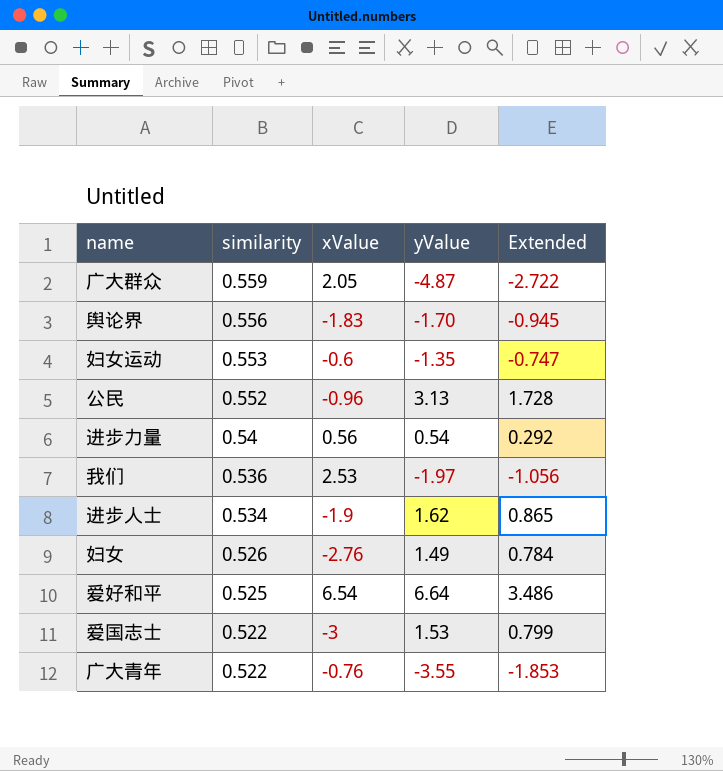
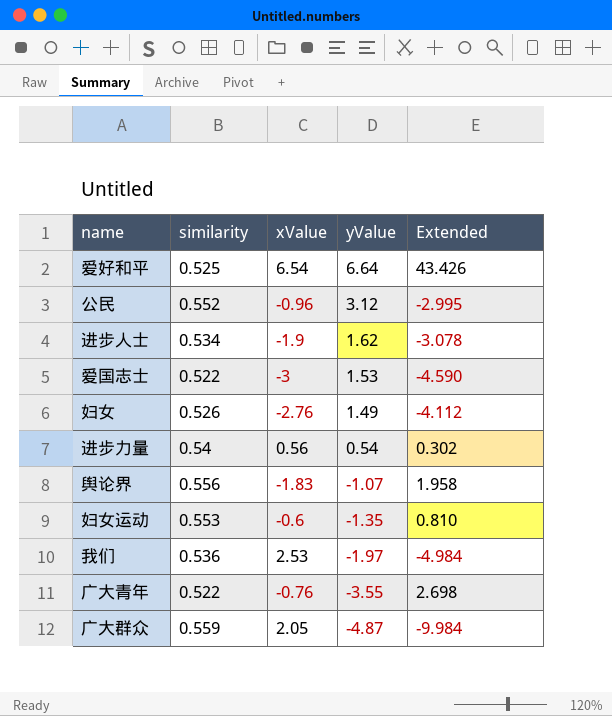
row order: similarity descending -> yValue descending
column Extended | formula: [similarity] * [yValue] -> [xValue] * [yValue]
公民 | yValue: 3.13 -> 3.12
舆论界 | yValue: -1.70 -> -1.07

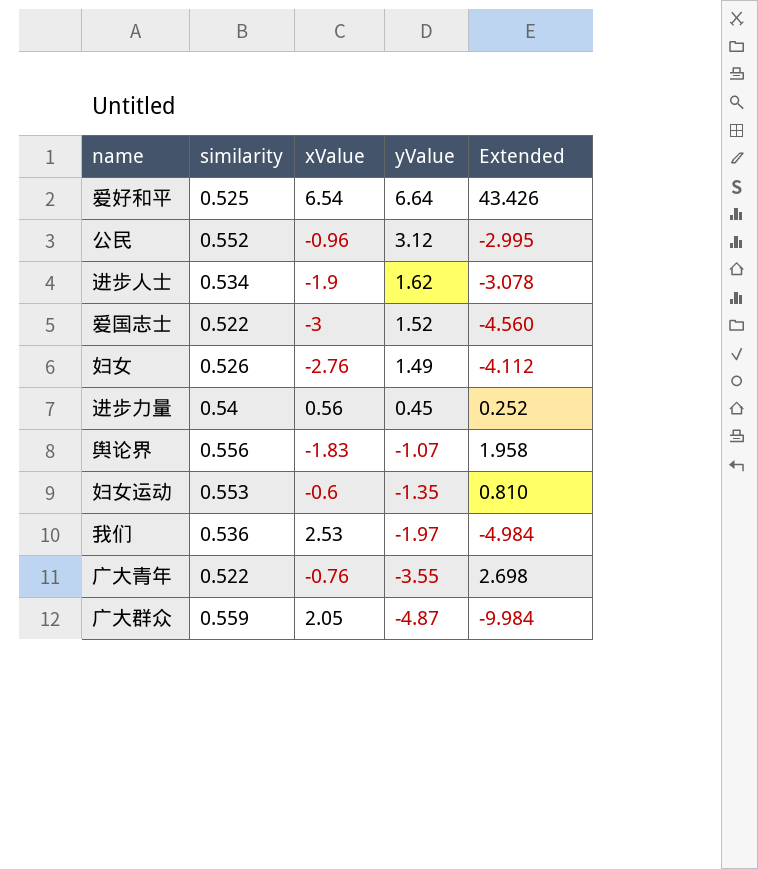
爱国志士 | yValue: 1.53 -> 1.52
爱国志士 | Extended: -4.590 -> -4.560
进步力量 | yValue: 0.54 -> 0.45
进步力量 | Extended: 0.302 -> 0.252

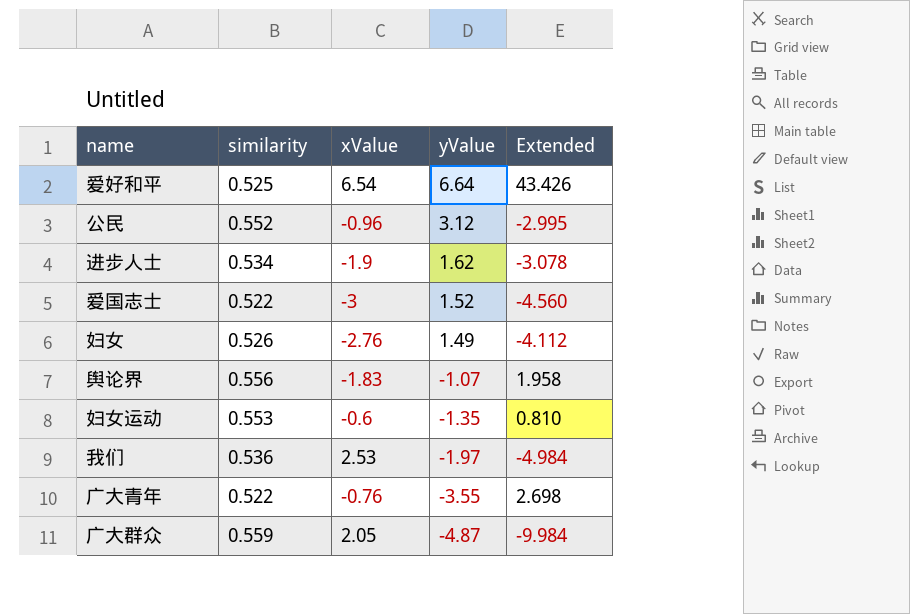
row 进步力量: 0.54 | 0.56 | 0.45 | 0.252 -> none

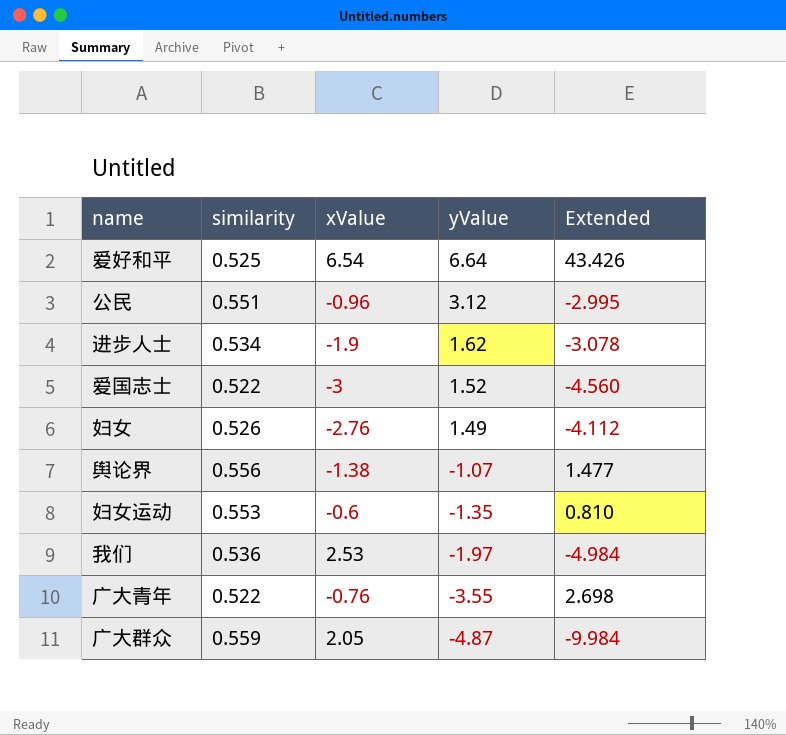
公民 | similarity: 0.552 -> 0.551
舆论界 | xValue: -1.83 -> -1.38
舆论界 | Extended: 1.958 -> 1.477

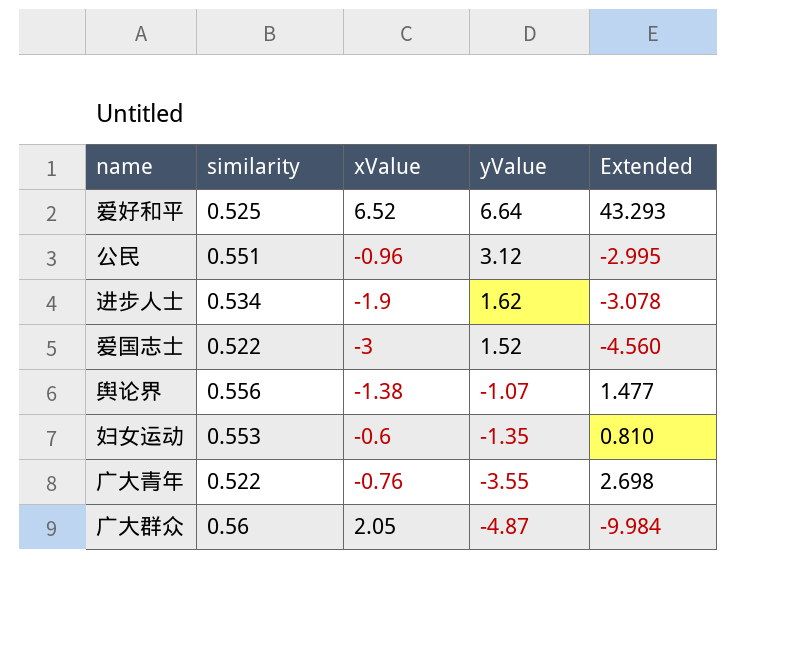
row 妇女: 0.526 | -2.76 | 1.49 | -4.112 -> none
row 我们: 0.536 | 2.53 | -1.97 | -4.984 -> none
爱好和平 | xValue: 6.54 -> 6.52
爱好和平 | Extended: 43.426 -> 43.293
广大群众 | similarity: 0.559 -> 0.56

